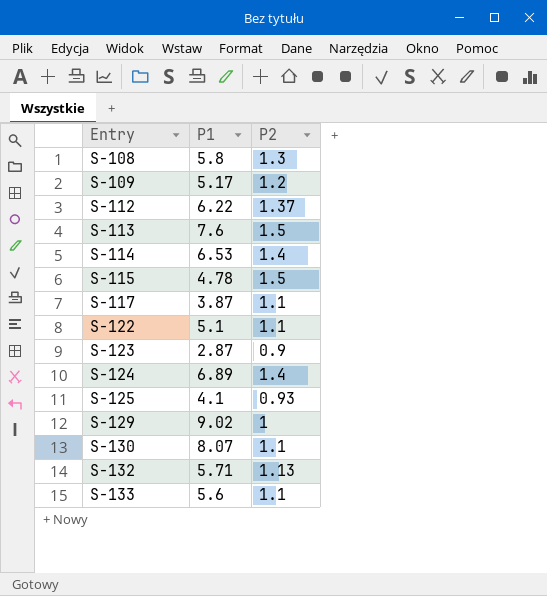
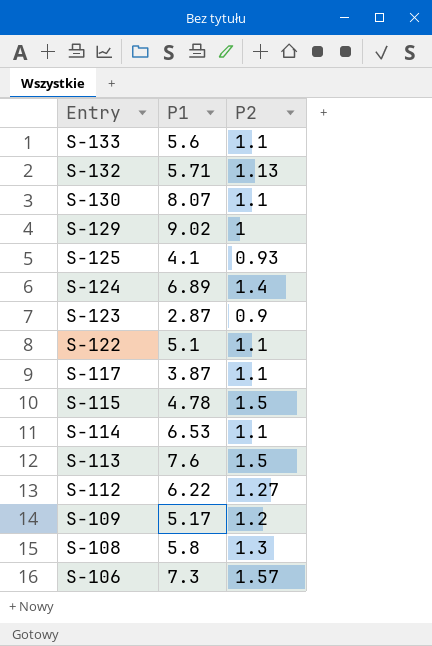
row order: Entry ascending -> Entry descending
S-114 | P2: 1.4 -> 1.1
S-112 | P2: 1.37 -> 1.27
row S-106: none -> 7.3 | 1.57

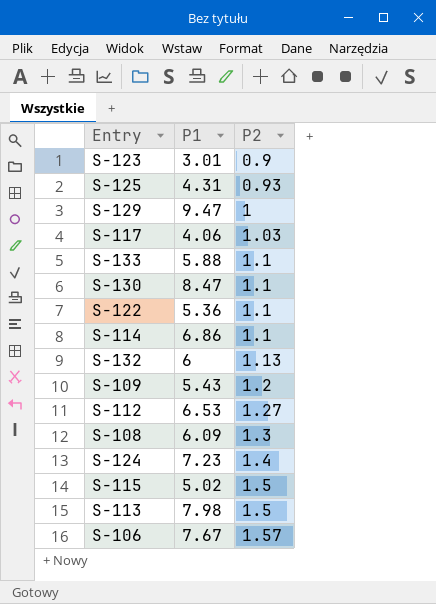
row order: Entry descending -> P2 ascending
S-123 | P1: 2.87 -> 3.01
S-125 | P1: 4.1 -> 4.31
S-129 | P1: 9.02 -> 9.47
S-117 | P1: 3.87 -> 4.06
S-117 | P2: 1.1 -> 1.03
S-133 | P1: 5.6 -> 5.88
S-130 | P1: 8.07 -> 8.47
S-122 | P1: 5.1 -> 5.36
S-114 | P1: 6.53 -> 6.86
S-132 | P1: 5.71 -> 6
S-109 | P1: 5.17 -> 5.43
S-112 | P1: 6.22 -> 6.53
S-108 | P1: 5.8 -> 6.09
S-124 | P1: 6.89 -> 7.23
S-115 | P1: 4.78 -> 5.02
S-113 | P1: 7.6 -> 7.98
S-106 | P1: 7.3 -> 7.67

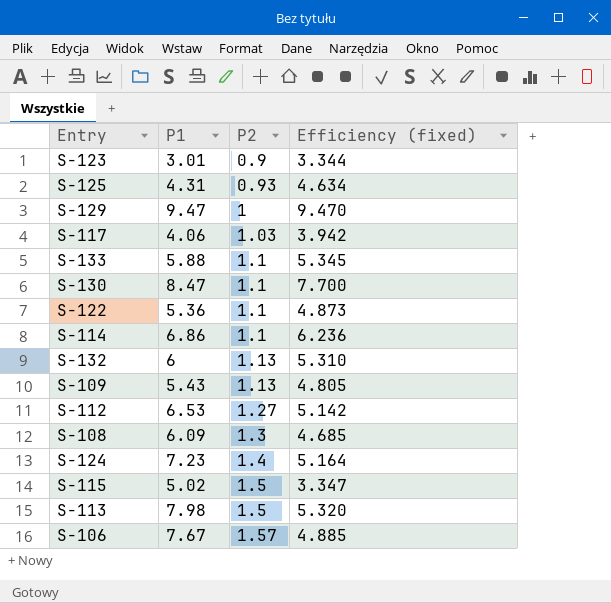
column Efficiency (fixed) | formula: none -> [P1] / [P2]
S-109 | P2: 1.2 -> 1.13

